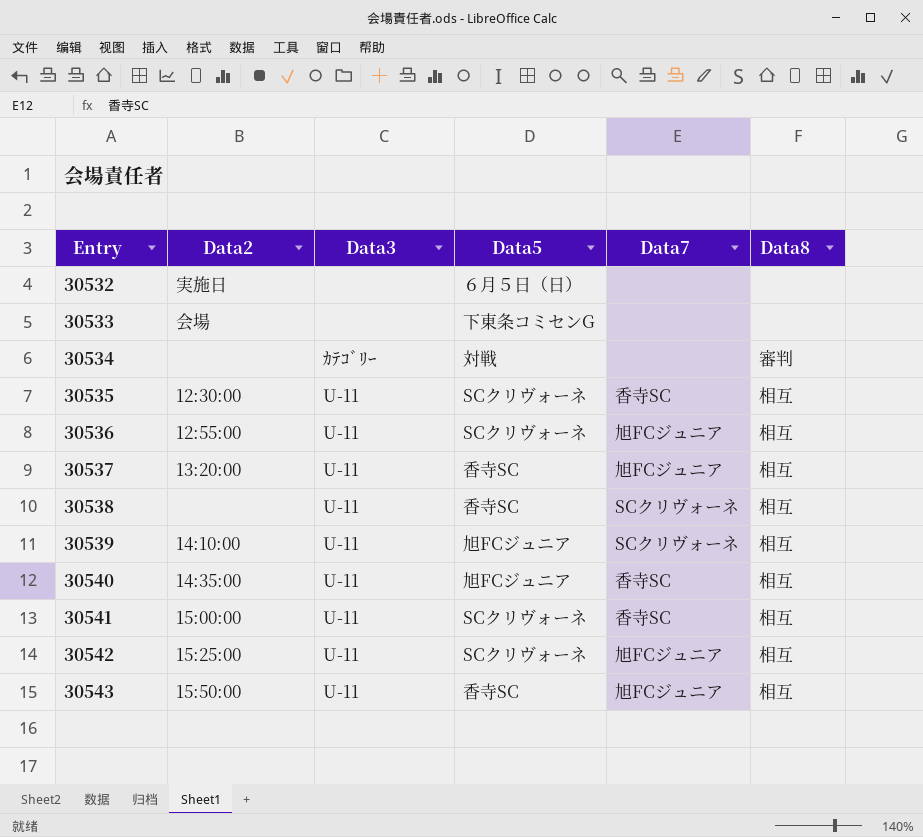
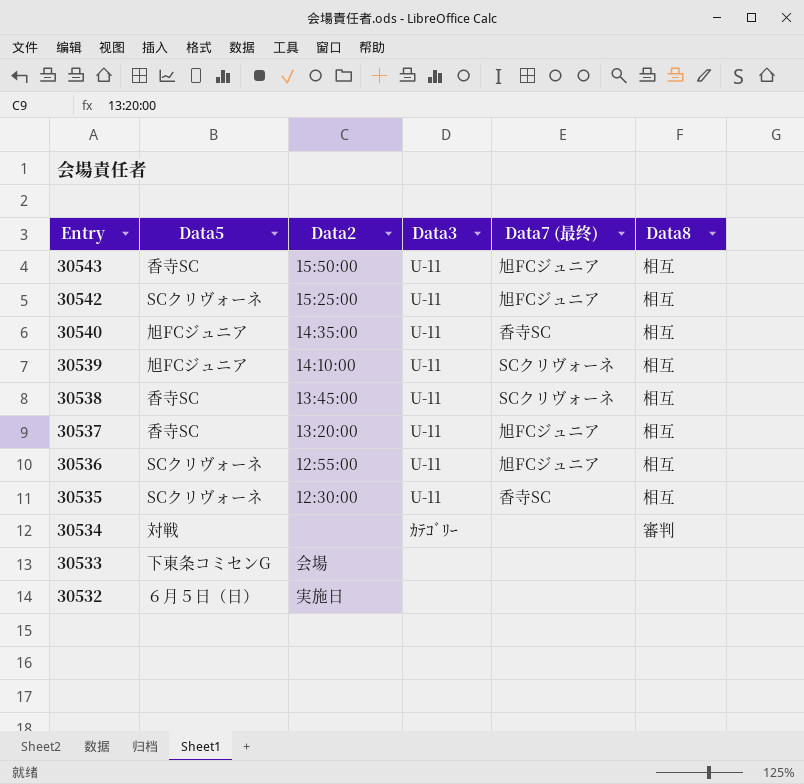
row order: Entry ascending -> Entry descending
column Data5 | position: 4 -> 2
column name: Data7 -> Data7 (最终)
row 30541: 15:00:00 | U-11 | SCクリヴォーネ | 香寺SC | 相互 -> none
30538 | Data2: none -> 13:45:00

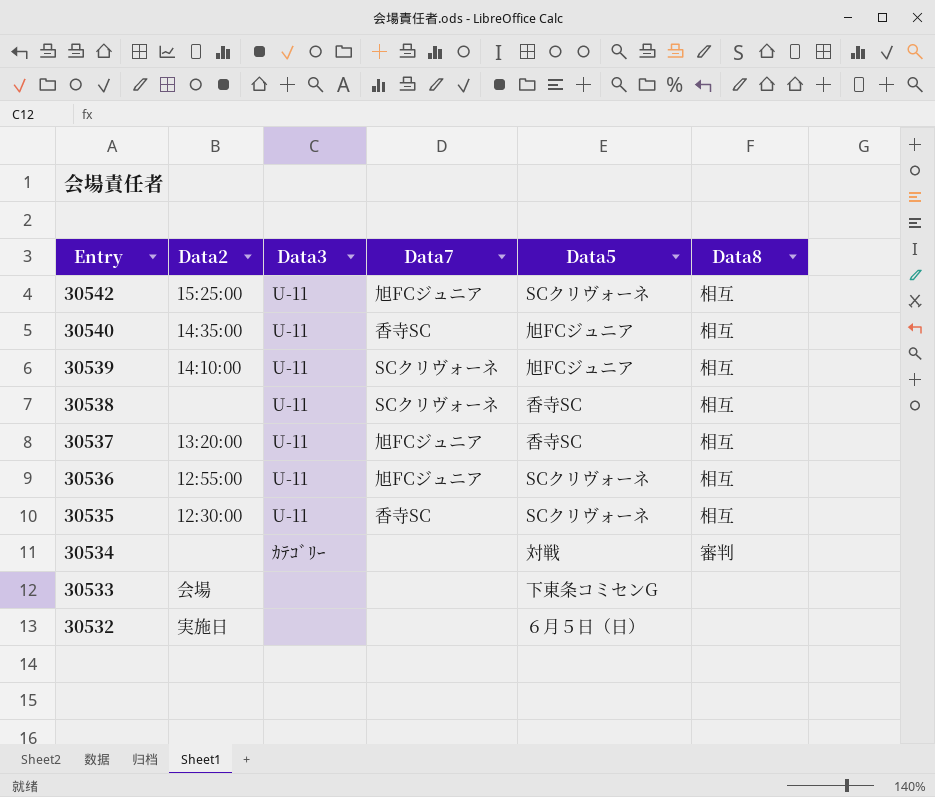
column name: Data7 (最终) -> Data7
column Data5 | position: 2 -> 5
row 30543: 香寺SC | 15:50:00 | U-11 | 旭FCジュニア | 相互 -> none
30538 | Data2: 13:45:00 -> none

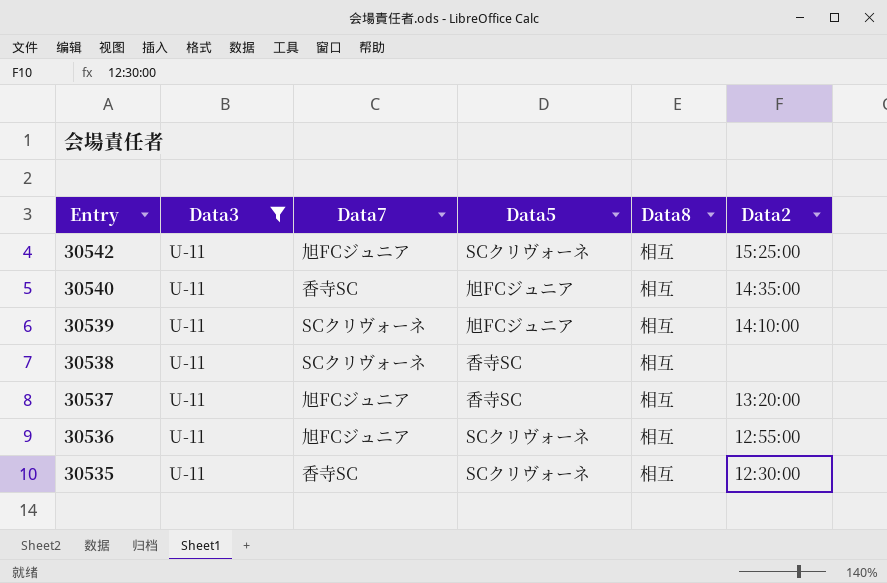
filter: none -> Data3 = U-11
column Data2 | position: 2 -> 6

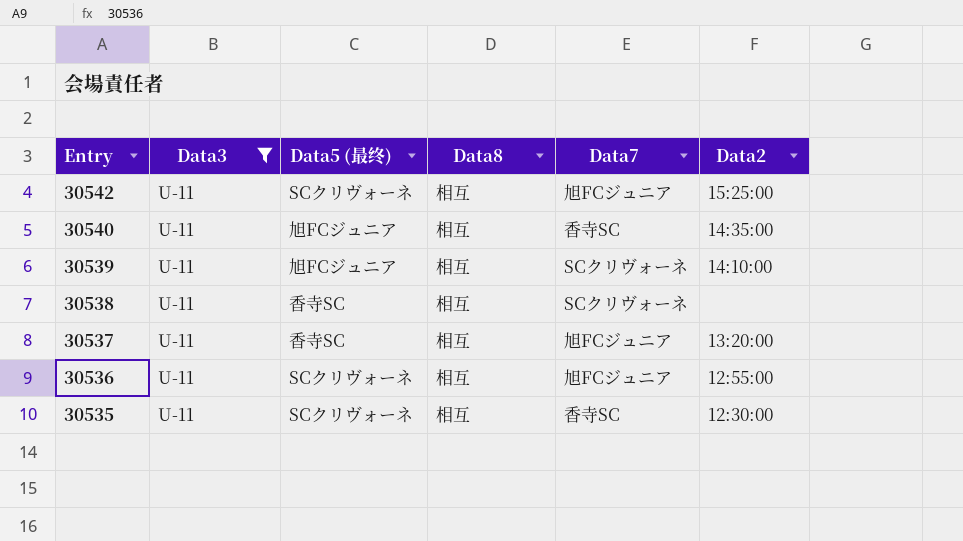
column name: Data5 -> Data5 (最终)
column Data7 | position: 3 -> 5

